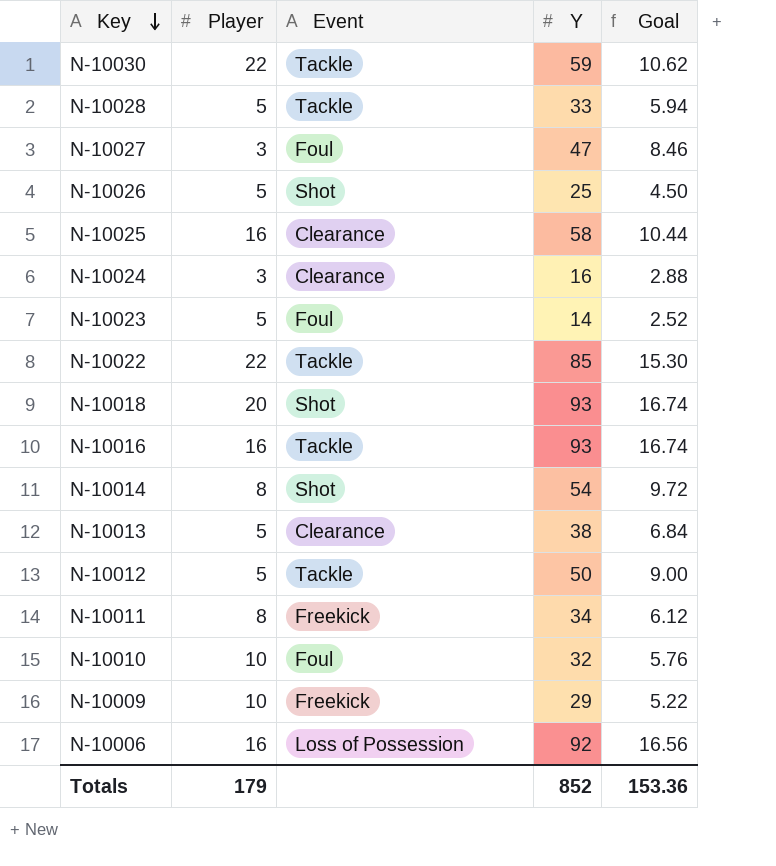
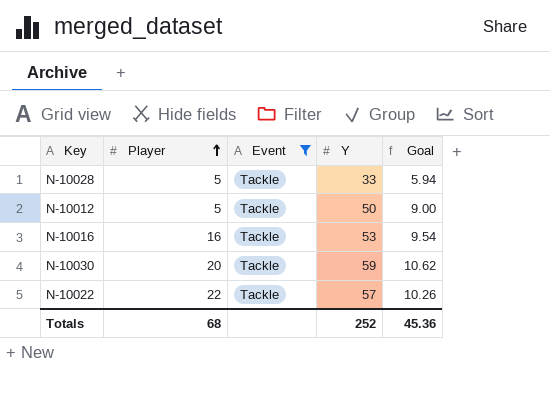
filter: none -> Event = Tackle
row order: Key descending -> Player ascending
N-10016 | Y: 93 -> 53
N-10016 | Goal: 16.74 -> 9.54
N-10030 | Player: 22 -> 20
N-10022 | Y: 85 -> 57
N-10022 | Goal: 15.30 -> 10.26
Totals | Player: 179 -> 68
Totals | Y: 852 -> 252
Totals | Goal: 153.36 -> 45.36

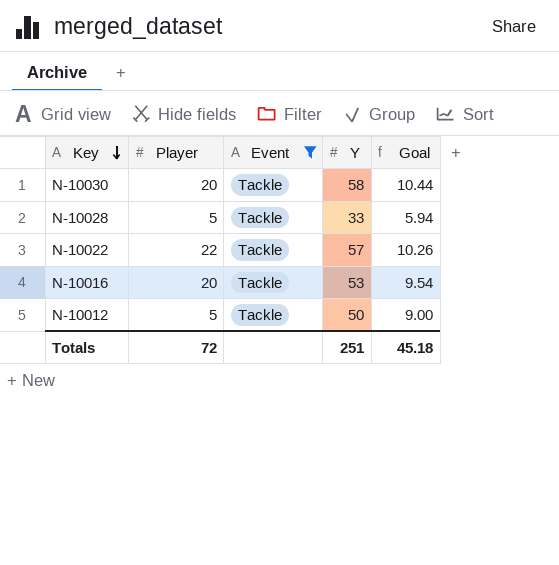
row order: Player ascending -> Key descending
N-10030 | Y: 59 -> 58
N-10030 | Goal: 10.62 -> 10.44
N-10016 | Player: 16 -> 20
Totals | Player: 68 -> 72
Totals | Y: 252 -> 251
Totals | Goal: 45.36 -> 45.18

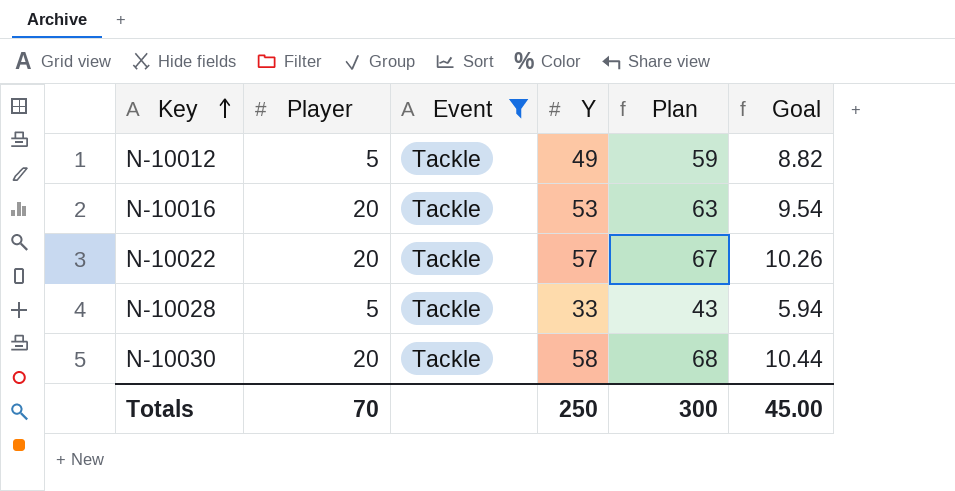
row order: Key descending -> Key ascending
column Plan | formula: none -> [Y] + 10
N-10012 | Y: 50 -> 49
N-10012 | Goal: 9.00 -> 8.82
N-10022 | Player: 22 -> 20
Totals | Player: 72 -> 70
Totals | Y: 251 -> 250
Totals | Goal: 45.18 -> 45.00

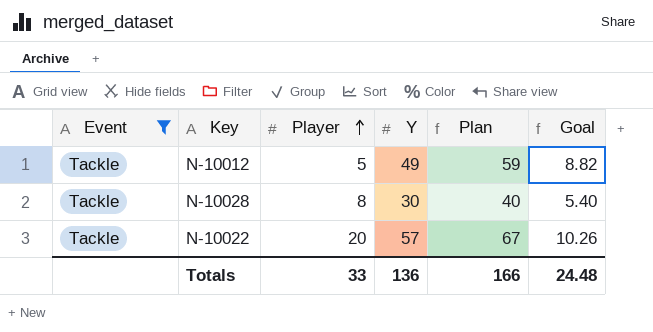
row order: Key ascending -> Player ascending
column Event | position: 3 -> 1
row N-10016: 20 | Tackle | 53 | 63 | 9.54 -> none
row N-10030: 20 | Tackle | 58 | 68 | 10.44 -> none
N-10028 | Player: 5 -> 8
N-10028 | Y: 33 -> 30
N-10028 | Plan: 43 -> 40
N-10028 | Goal: 5.94 -> 5.40
Totals | Player: 70 -> 33
Totals | Y: 250 -> 136
Totals | Plan: 300 -> 166
Totals | Goal: 45.00 -> 24.48

